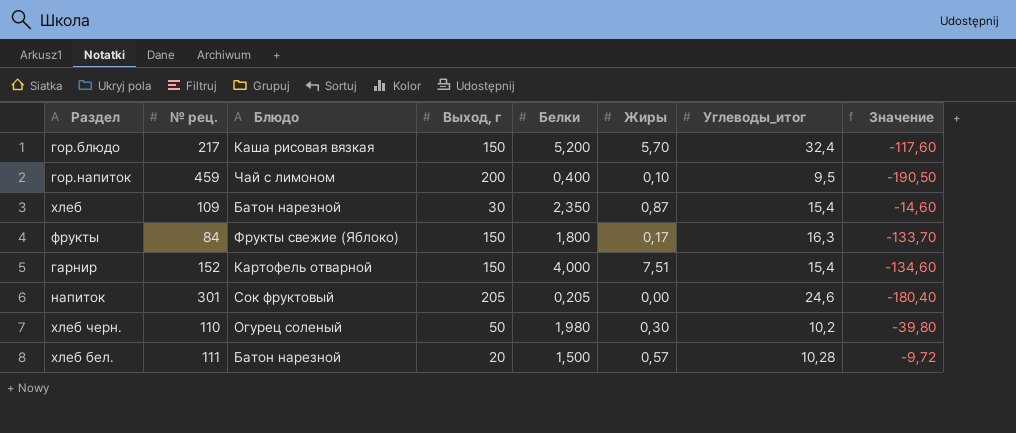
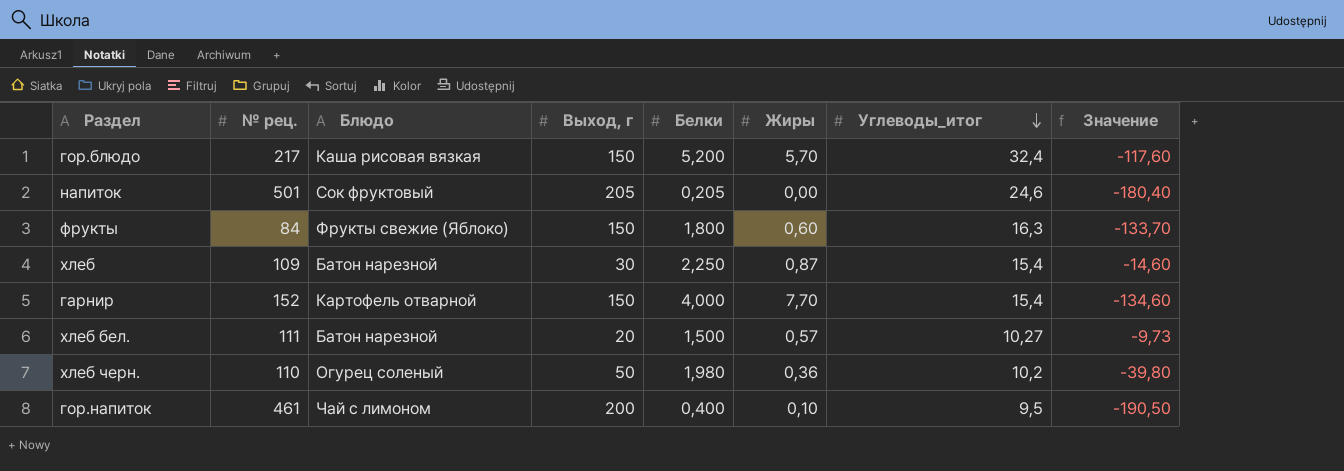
row order: none -> Углеводы_итог descending
напиток | № рец.: 301 -> 501
фрукты | Жиры: 0,17 -> 0,60
хлеб | Белки: 2,350 -> 2,250
гарнир | Жиры: 7,51 -> 7,70
хлеб бел. | Углеводы_итог: 10,28 -> 10,27
хлеб бел. | Значение: -9,72 -> -9,73
хлеб черн. | Жиры: 0,30 -> 0,36
гор.напиток | № рец.: 459 -> 461

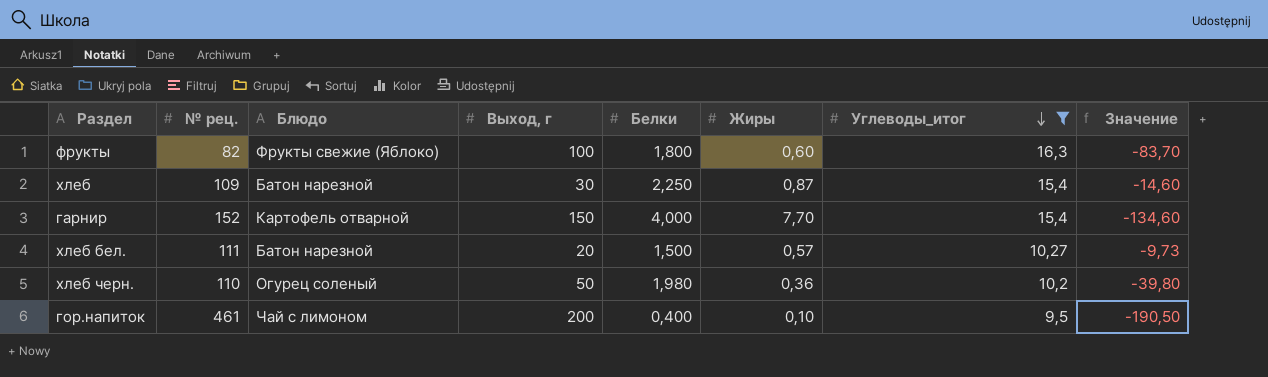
filter: none -> Углеводы_итог <= 16,3
фрукты | № рец.: 84 -> 82
фрукты | Выход, г: 150 -> 100
фрукты | Значение: -133,70 -> -83,70

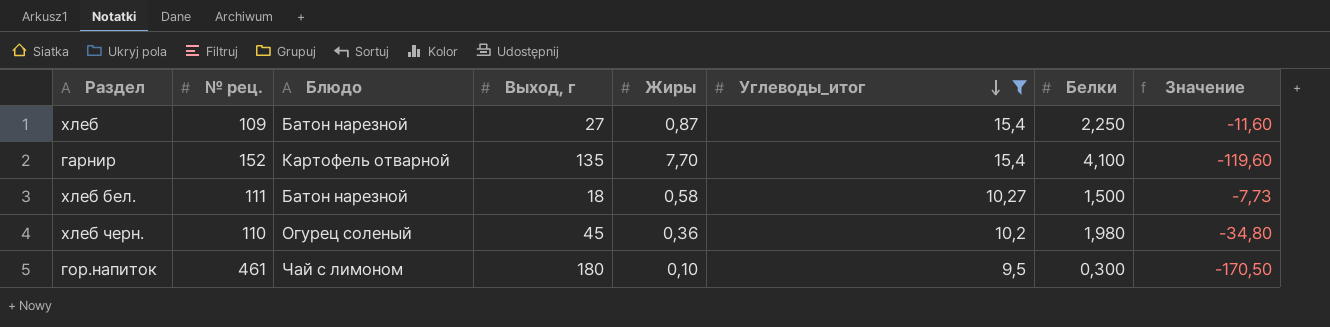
column Белки | position: 5 -> 7
row фрукты: 82 | Фрукты свежие (Яблоко) | 100 | 1,800 | 0,60 | 16,3 | -83,70 -> none
хлеб | Выход, г: 30 -> 27
хлеб | Значение: -14,60 -> -11,60
гарнир | Выход, г: 150 -> 135
гарнир | Белки: 4,000 -> 4,100
гарнир | Значение: -134,60 -> -119,60
хлеб бел. | Выход, г: 20 -> 18
хлеб бел. | Жиры: 0,57 -> 0,58
хлеб бел. | Значение: -9,73 -> -7,73
хлеб черн. | Выход, г: 50 -> 45
хлеб черн. | Значение: -39,80 -> -34,80
гор.напиток | Выход, г: 200 -> 180
гор.напиток | Белки: 0,400 -> 0,300
гор.напиток | Значение: -190,50 -> -170,50

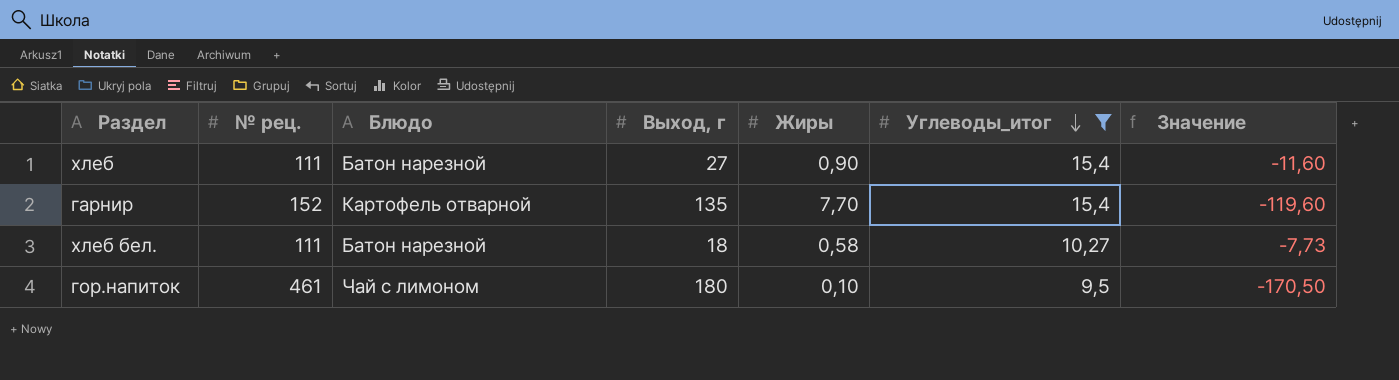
column Белки | position: 7 -> none
row хлеб черн.: 110 | Огурец соленый | 45 | 0,36 | 10,2 | 1,980 | -34,80 -> none
хлеб | № рец.: 109 -> 111
хлеб | Жиры: 0,87 -> 0,90

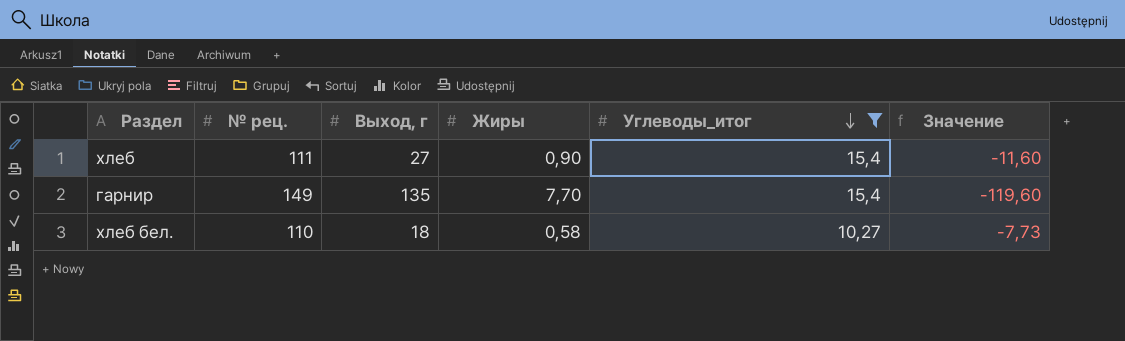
column Блюдо | position: 3 -> none
row гор.напиток: 461 | Чай с лимоном | 180 | 0,10 | 9,5 | -170,50 -> none
гарнир | № рец.: 152 -> 149
хлеб бел. | № рец.: 111 -> 110

